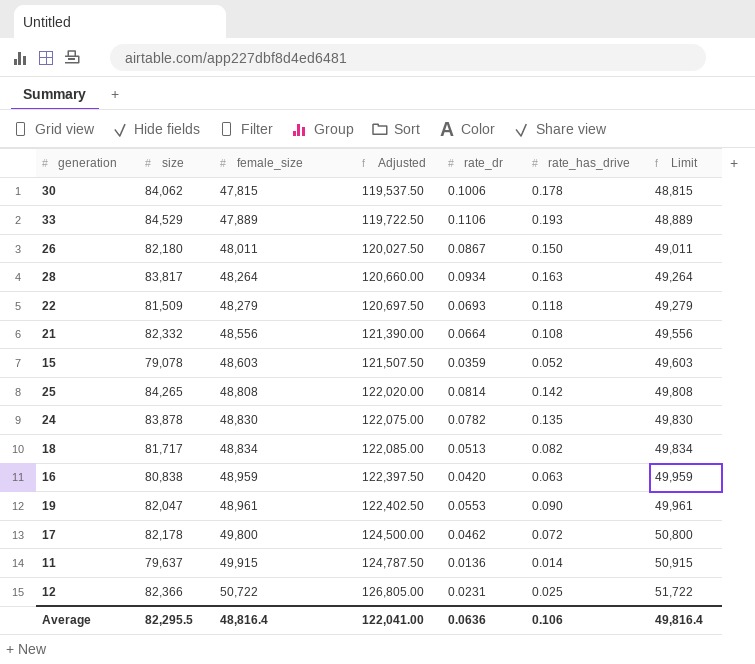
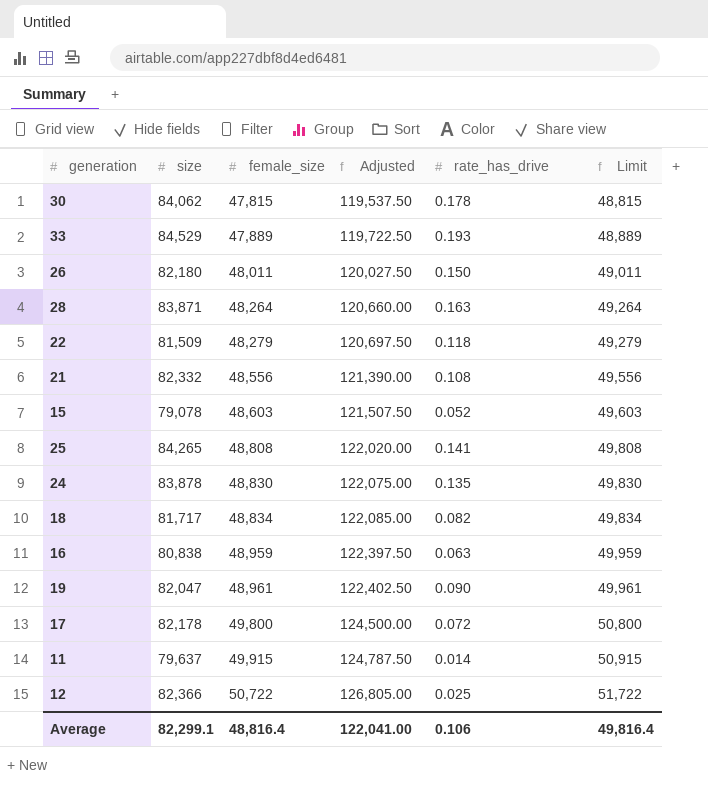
column rate_dr | position: 5 -> none
28 | size: 83,817 -> 83,871
25 | rate_has_drive: 0.142 -> 0.141
Average | size: 82,295.5 -> 82,299.1

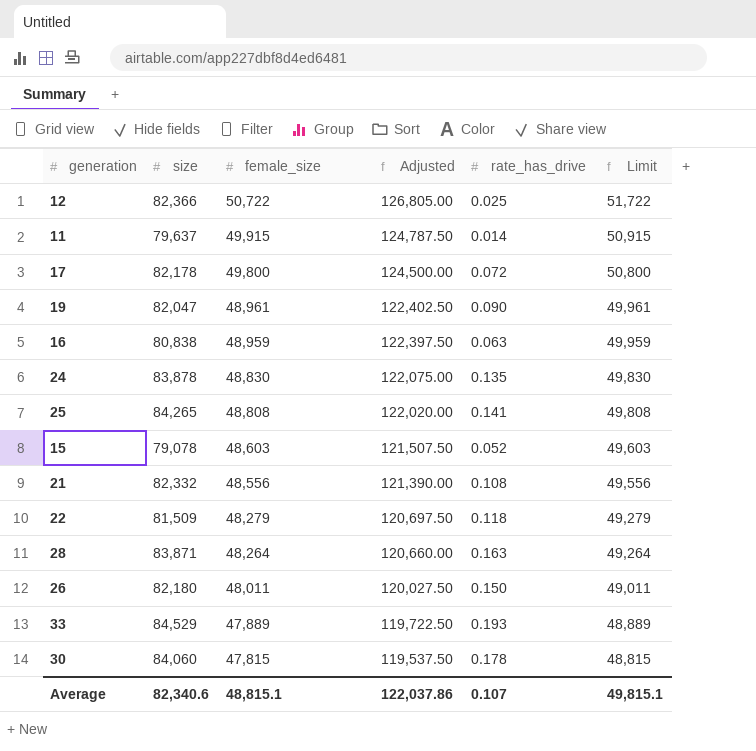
row order: female_size ascending -> female_size descending
row 18: 81,717 | 48,834 | 122,085.00 | 0.082 | 49,834 -> none
30 | size: 84,062 -> 84,060
Average | size: 82,299.1 -> 82,340.6
Average | female_size: 48,816.4 -> 48,815.1
Average | Adjusted: 122,041.00 -> 122,037.86
Average | rate_has_drive: 0.106 -> 0.107
Average | Limit: 49,816.4 -> 49,815.1

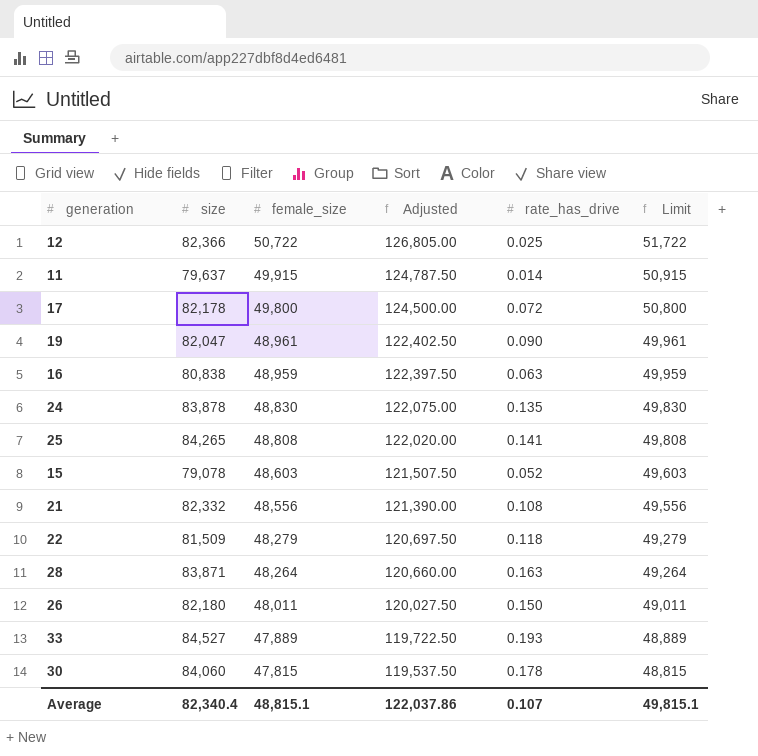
33 | size: 84,529 -> 84,527
Average | size: 82,340.6 -> 82,340.4

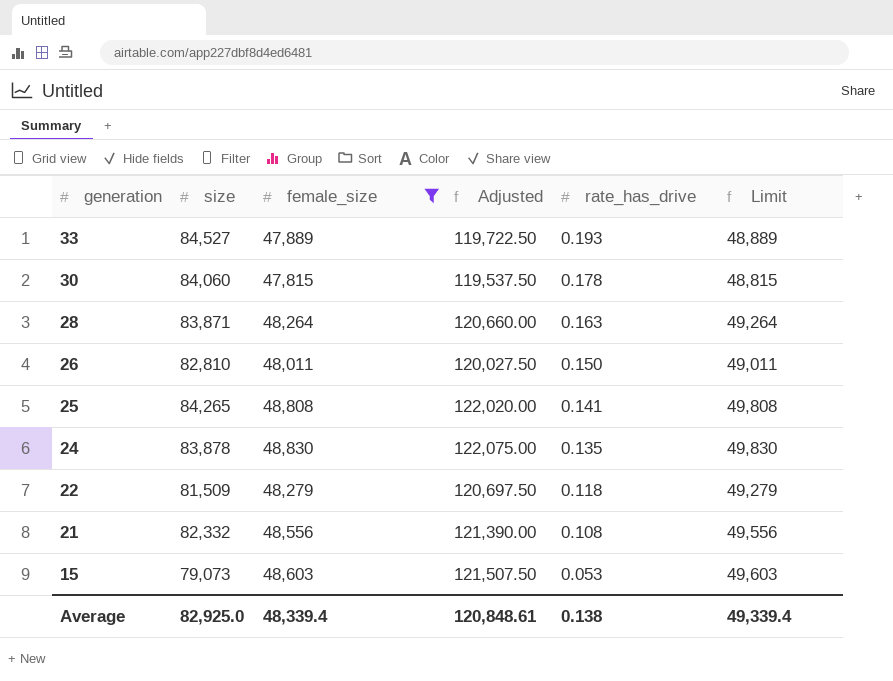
filter: none -> female_size <= 48,830
row order: female_size descending -> generation descending
26 | size: 82,180 -> 82,810
15 | size: 79,078 -> 79,073
15 | rate_has_drive: 0.052 -> 0.053
Average | size: 82,340.4 -> 82,925.0
Average | female_size: 48,815.1 -> 48,339.4
Average | Adjusted: 122,037.86 -> 120,848.61
Average | rate_has_drive: 0.107 -> 0.138
Average | Limit: 49,815.1 -> 49,339.4

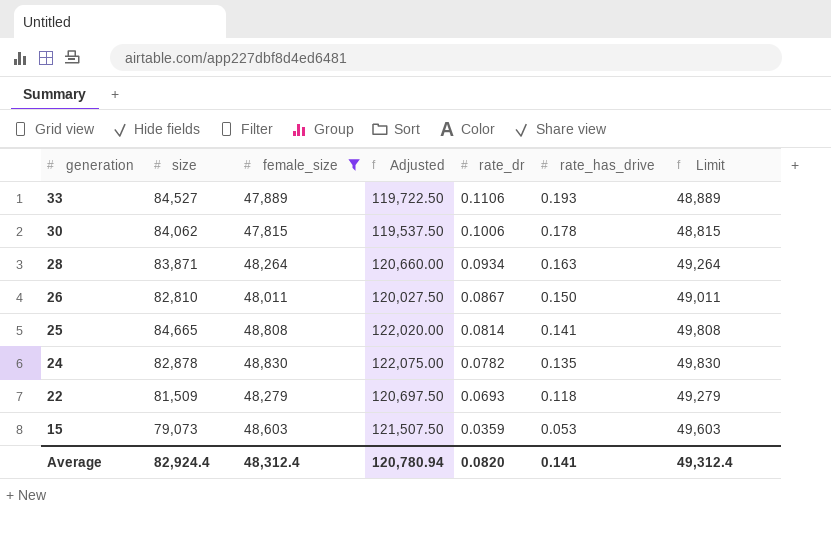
column rate_dr | position: none -> 5
row 21: 82,332 | 48,556 | 121,390.00 | 0.108 | 49,556 -> none
30 | size: 84,060 -> 84,062
25 | size: 84,265 -> 84,665
24 | size: 83,878 -> 82,878
Average | size: 82,925.0 -> 82,924.4
Average | female_size: 48,339.4 -> 48,312.4
Average | Adjusted: 120,848.61 -> 120,780.94
Average | rate_has_drive: 0.138 -> 0.141
Average | Limit: 49,339.4 -> 49,312.4

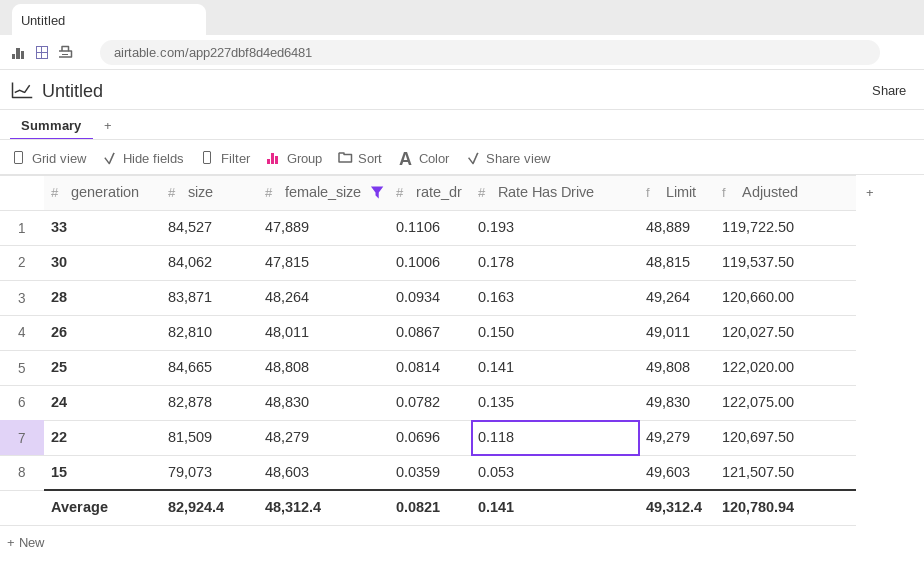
column name: rate_has_drive -> Rate Has Drive
column Adjusted | position: 4 -> 7
22 | rate_dr: 0.0693 -> 0.0696
Average | rate_dr: 0.0820 -> 0.0821

